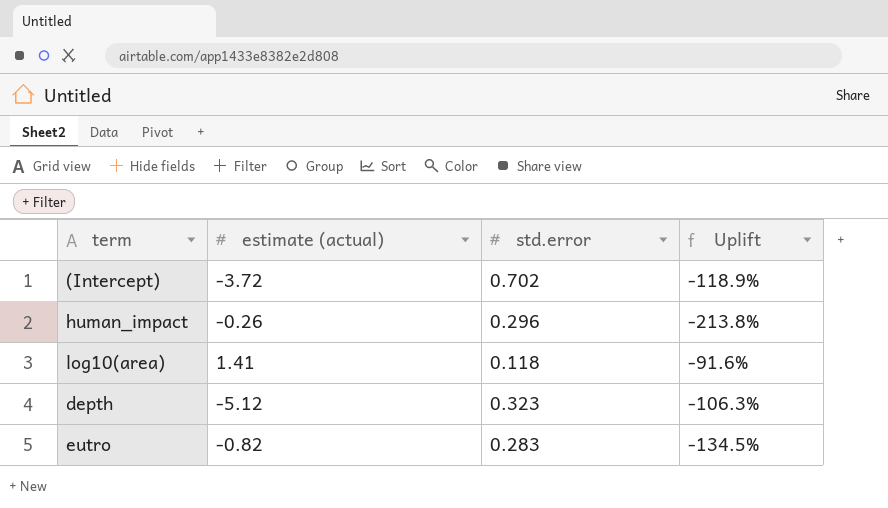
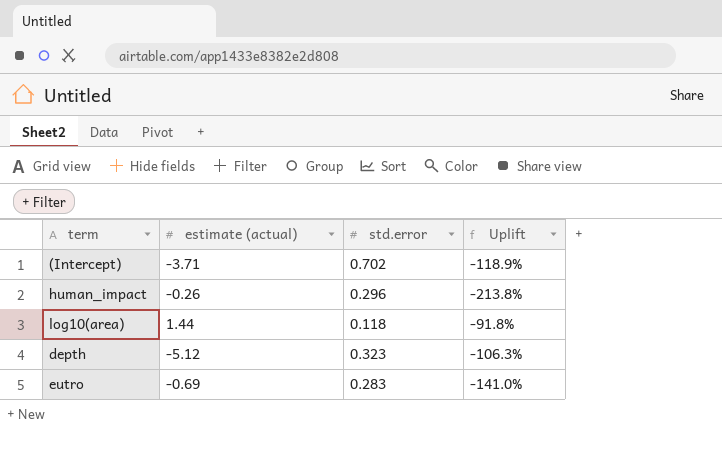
(Intercept) | estimate (actual): -3.72 -> -3.71
log10(area) | estimate (actual): 1.41 -> 1.44
log10(area) | Uplift: -91.6% -> -91.8%
eutro | estimate (actual): -0.82 -> -0.69
eutro | Uplift: -134.5% -> -141.0%

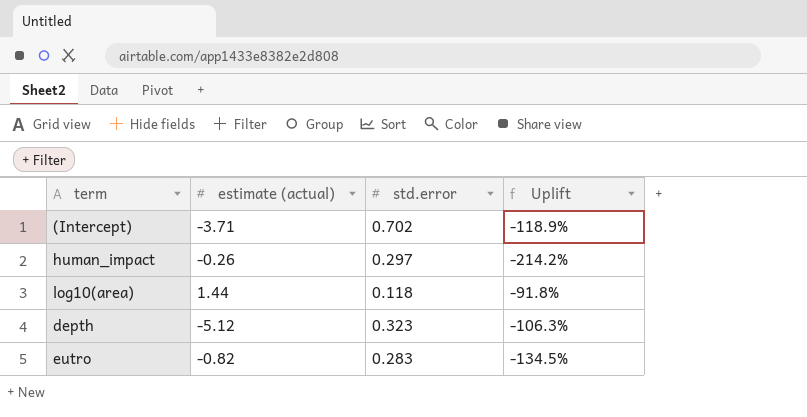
human_impact | std.error: 0.296 -> 0.297
human_impact | Uplift: -213.8% -> -214.2%
eutro | estimate (actual): -0.69 -> -0.82
eutro | Uplift: -141.0% -> -134.5%

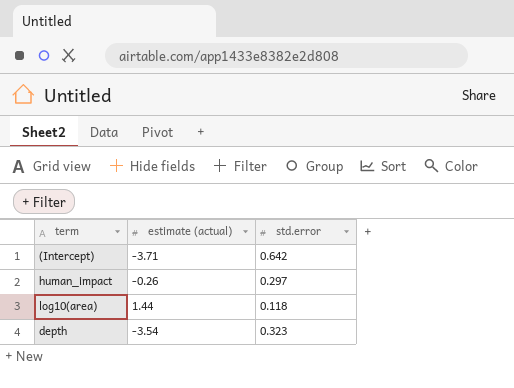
column Uplift | formula: ([std.error] - [estimate (actual)]) / [estimate (actual)] -> none
row eutro: -0.82 | 0.283 | -134.5% -> none
(Intercept) | std.error: 0.702 -> 0.642
depth | estimate (actual): -5.12 -> -3.54

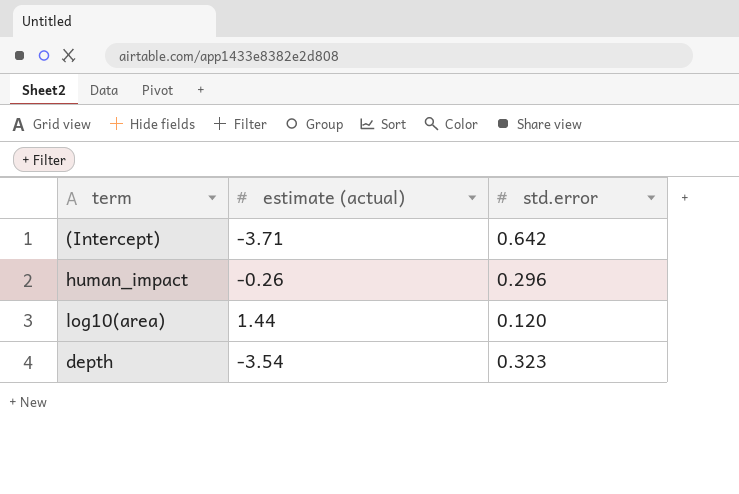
human_impact | std.error: 0.297 -> 0.296
log10(area) | std.error: 0.118 -> 0.120

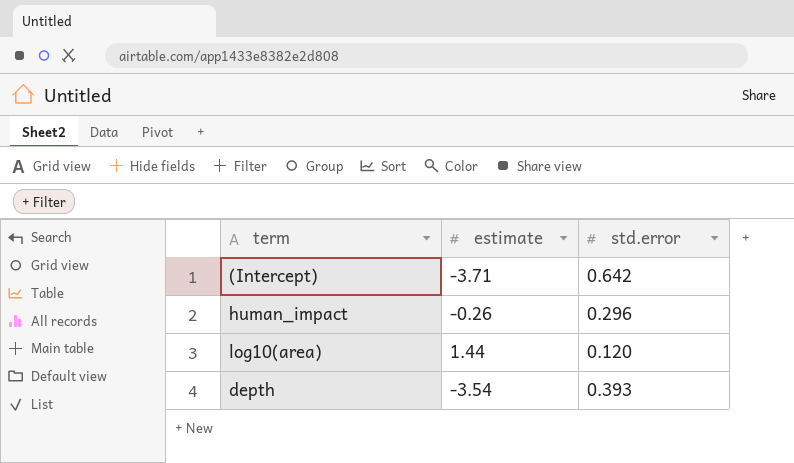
column name: estimate (actual) -> estimate
depth | std.error: 0.323 -> 0.393

